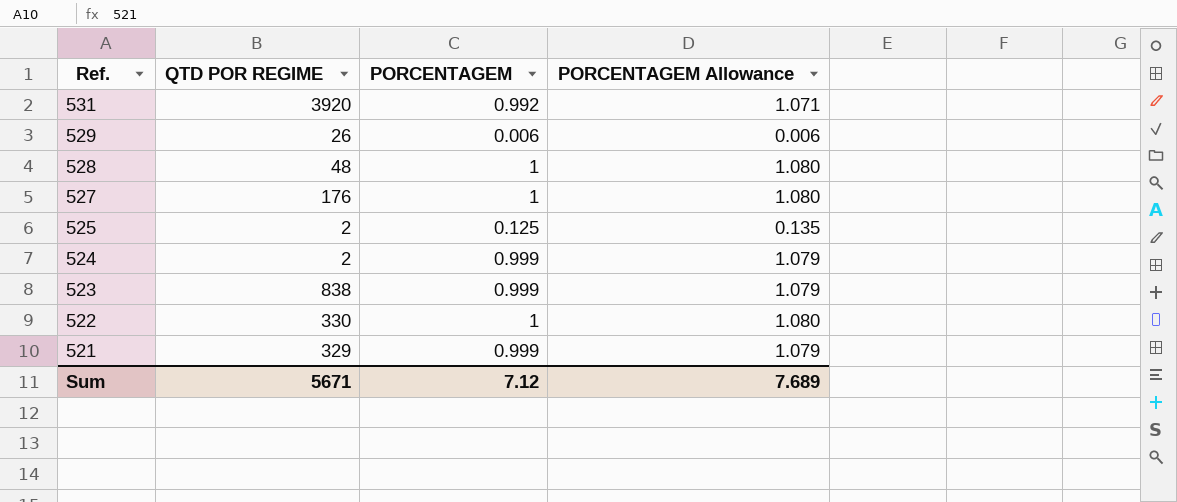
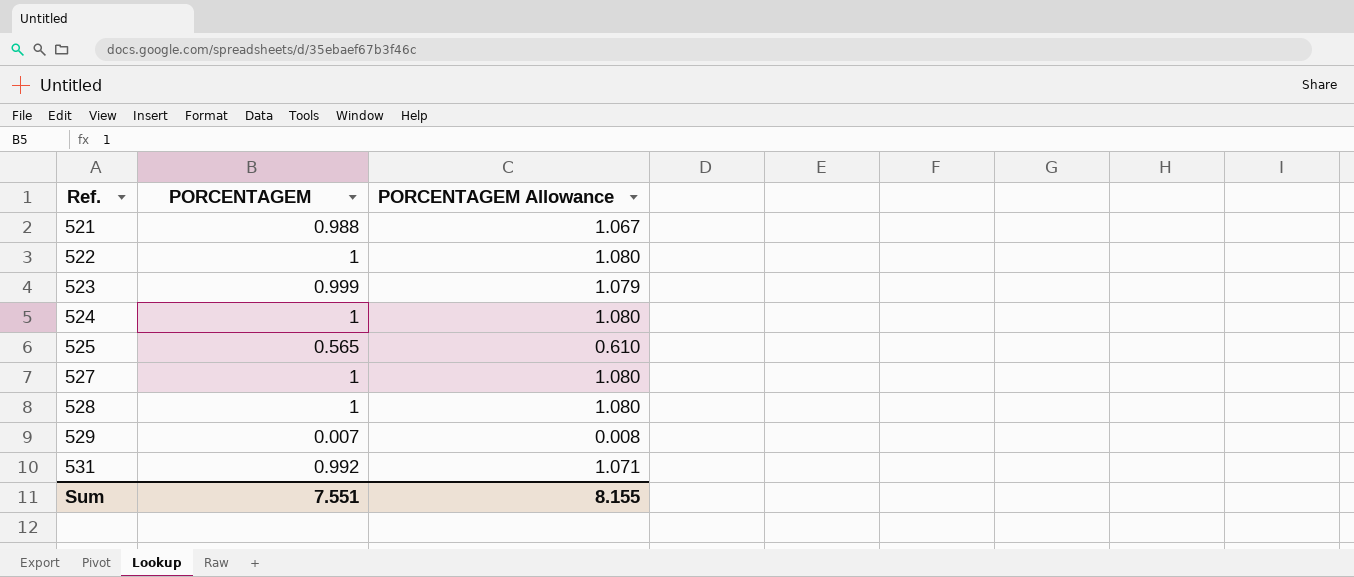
row order: Ref. descending -> Ref. ascending
column QTD POR REGIME | position: 2 -> none
521 | PORCENTAGEM: 0.999 -> 0.988
521 | PORCENTAGEM Allowance: 1.079 -> 1.067
524 | PORCENTAGEM: 0.999 -> 1
524 | PORCENTAGEM Allowance: 1.079 -> 1.080
525 | PORCENTAGEM: 0.125 -> 0.565
525 | PORCENTAGEM Allowance: 0.135 -> 0.610
529 | PORCENTAGEM: 0.006 -> 0.007
529 | PORCENTAGEM Allowance: 0.006 -> 0.008
Sum | PORCENTAGEM: 7.12 -> 7.551
Sum | PORCENTAGEM Allowance: 7.689 -> 8.155

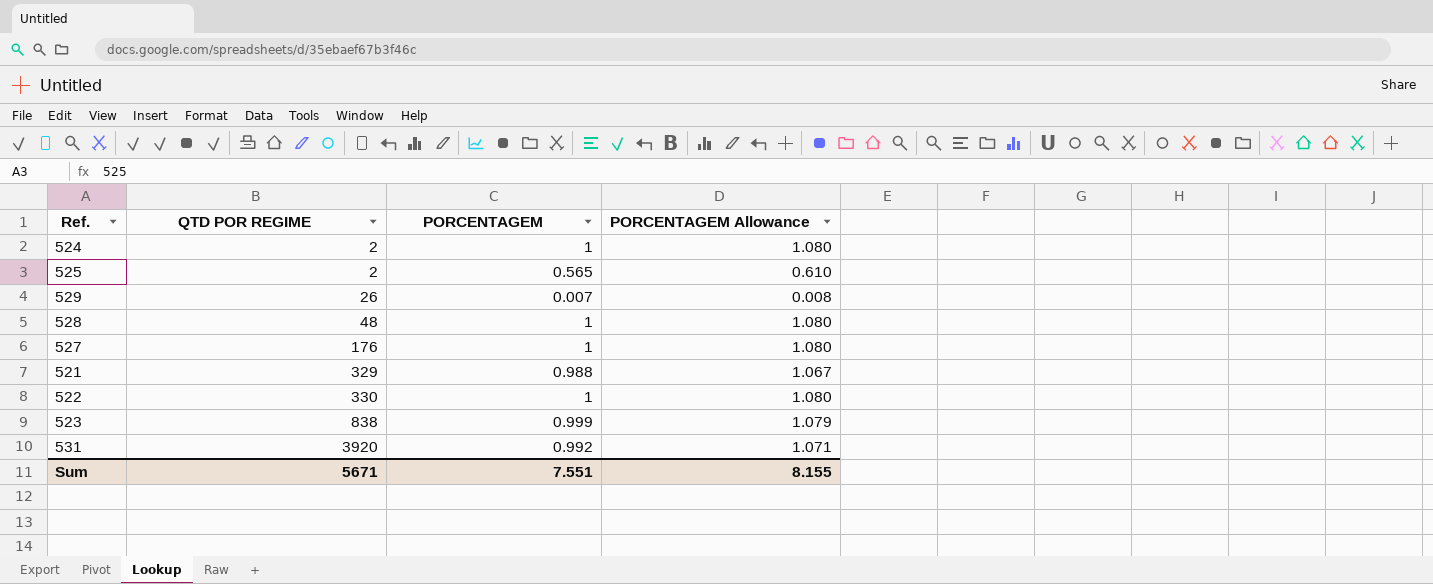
row order: Ref. ascending -> QTD POR REGIME ascending
column QTD POR REGIME | position: none -> 2

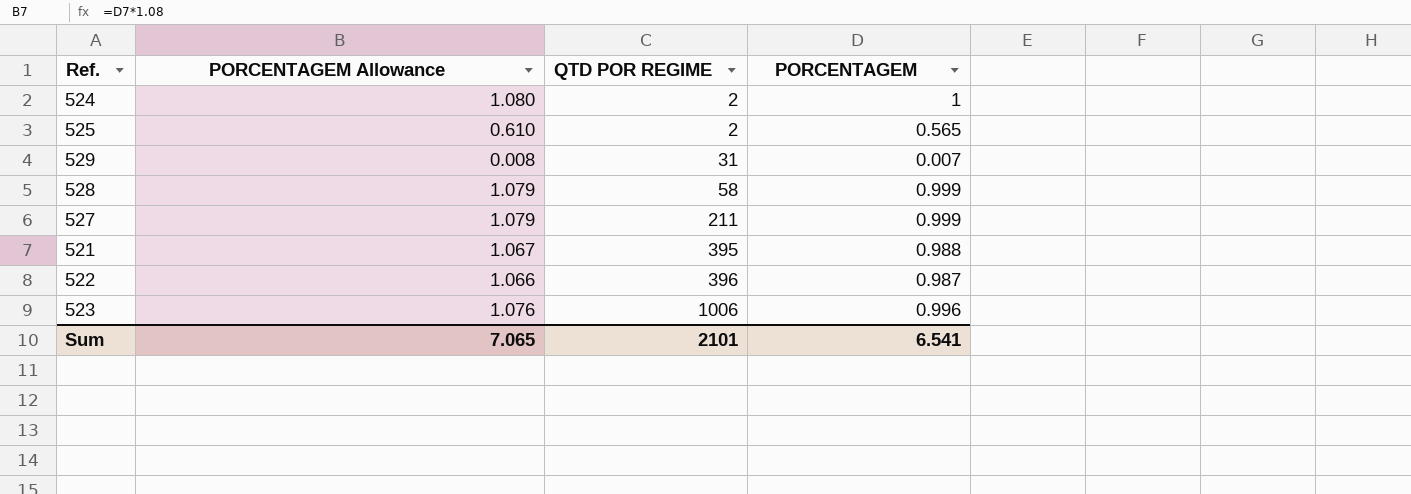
column PORCENTAGEM Allowance | position: 4 -> 2
row 531: 3920 | 0.992 | 1.071 -> none
529 | QTD POR REGIME: 26 -> 31
528 | PORCENTAGEM Allowance: 1.080 -> 1.079
528 | QTD POR REGIME: 48 -> 58
528 | PORCENTAGEM: 1 -> 0.999
527 | PORCENTAGEM Allowance: 1.080 -> 1.079
527 | QTD POR REGIME: 176 -> 211
527 | PORCENTAGEM: 1 -> 0.999
521 | QTD POR REGIME: 329 -> 395
522 | PORCENTAGEM Allowance: 1.080 -> 1.066
522 | QTD POR REGIME: 330 -> 396
522 | PORCENTAGEM: 1 -> 0.987
523 | PORCENTAGEM Allowance: 1.079 -> 1.076
523 | QTD POR REGIME: 838 -> 1006
523 | PORCENTAGEM: 0.999 -> 0.996
Sum | PORCENTAGEM Allowance: 8.155 -> 7.065
Sum | QTD POR REGIME: 5671 -> 2101
Sum | PORCENTAGEM: 7.551 -> 6.541

